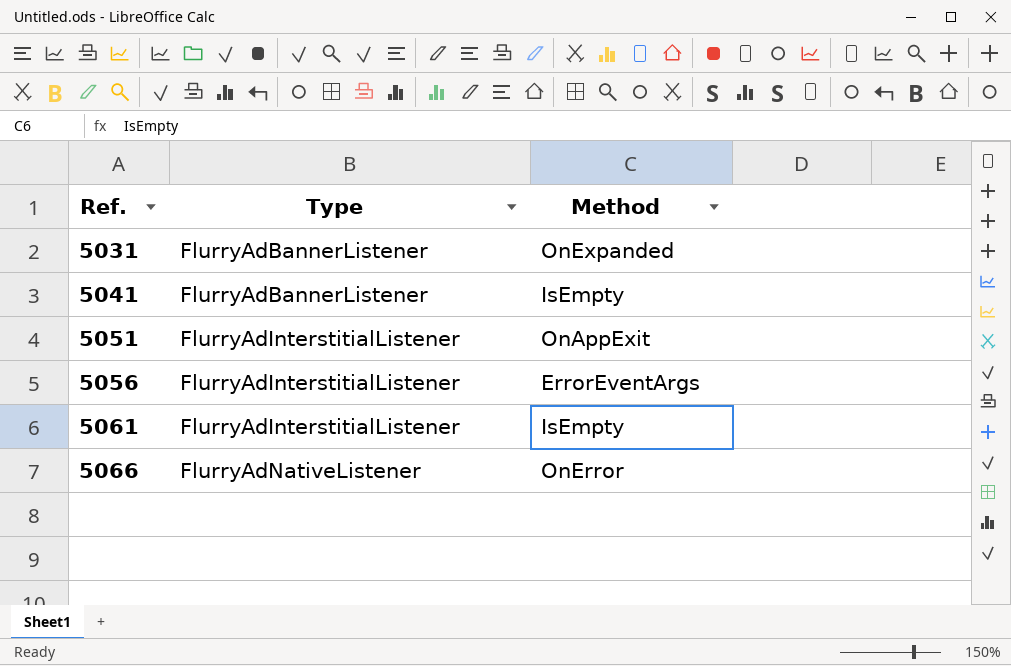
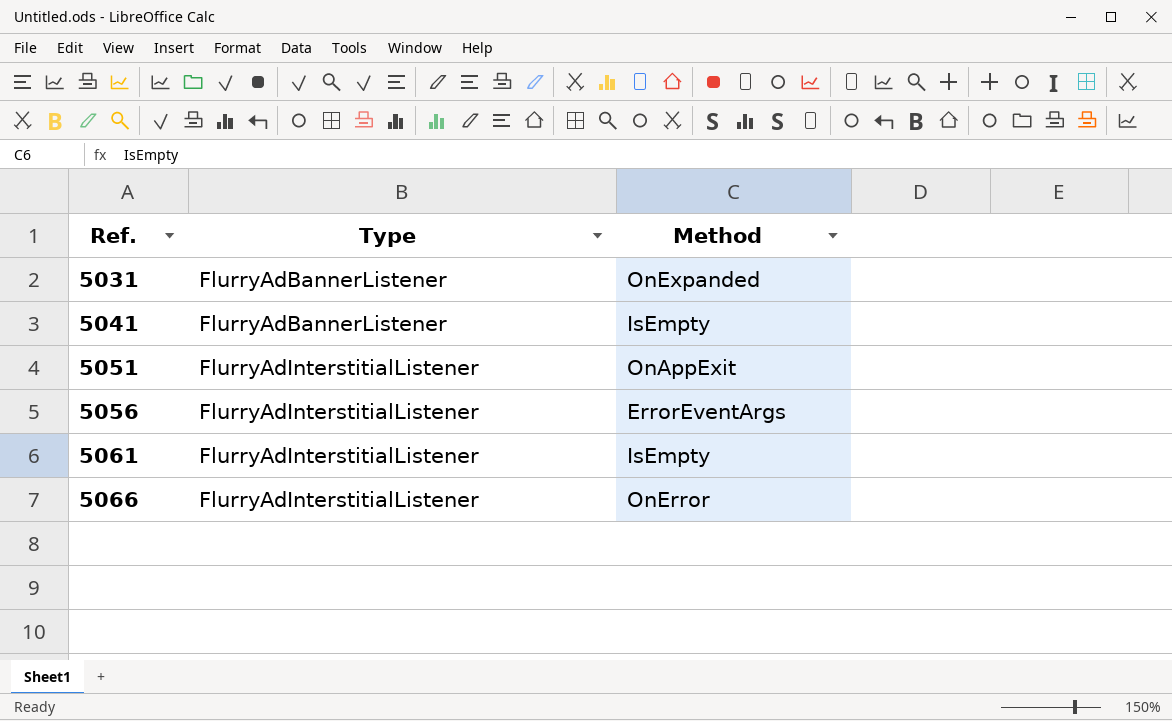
5066 | Type: FlurryAdNativeListener -> FlurryAdInterstitialListener

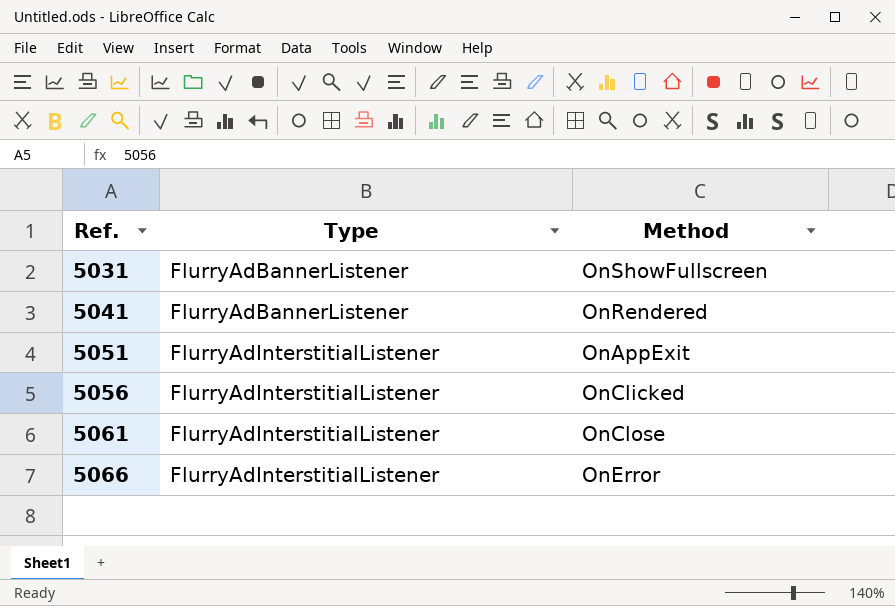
5031 | Method: OnExpanded -> OnShowFullscreen
5041 | Method: IsEmpty -> OnRendered
5056 | Method: ErrorEventArgs -> OnClicked
5061 | Method: IsEmpty -> OnClose

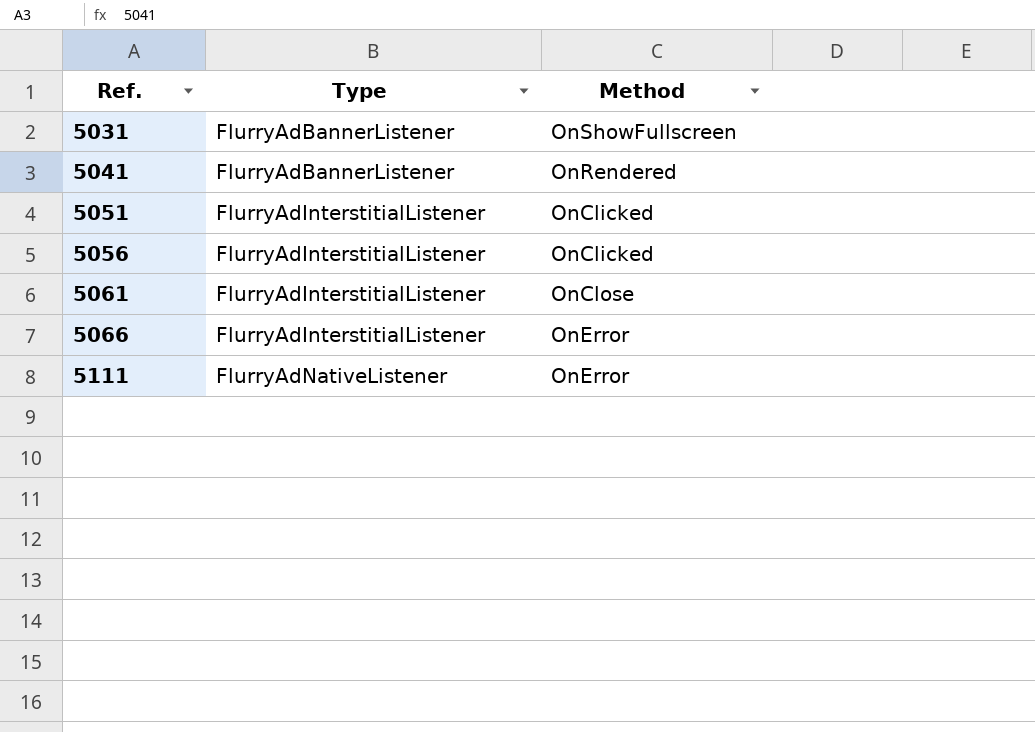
5051 | Method: OnAppExit -> OnClicked
row 5111: none -> FlurryAdNativeListener | OnError

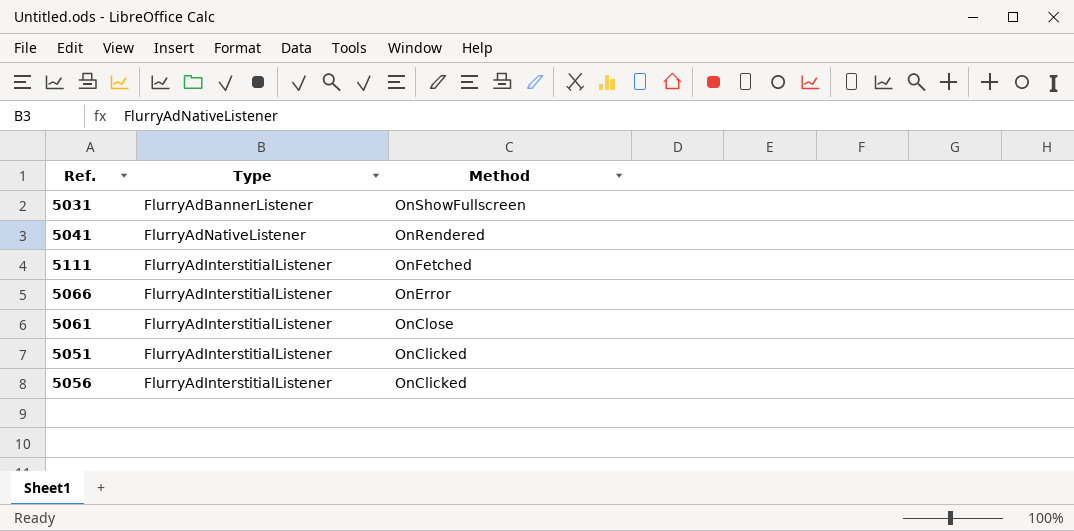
row order: Ref. ascending -> Method descending
5041 | Type: FlurryAdBannerListener -> FlurryAdNativeListener
5111 | Type: FlurryAdNativeListener -> FlurryAdInterstitialListener
5111 | Method: OnError -> OnFetched

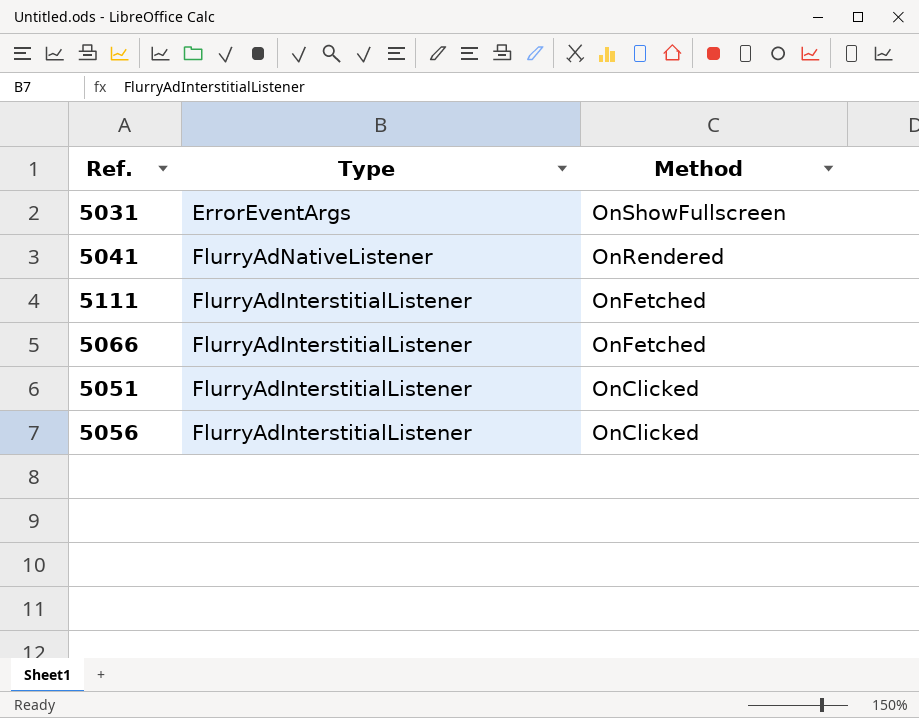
row 5061: FlurryAdInterstitialListener | OnClose -> none
5031 | Type: FlurryAdBannerListener -> ErrorEventArgs
5066 | Method: OnError -> OnFetched

